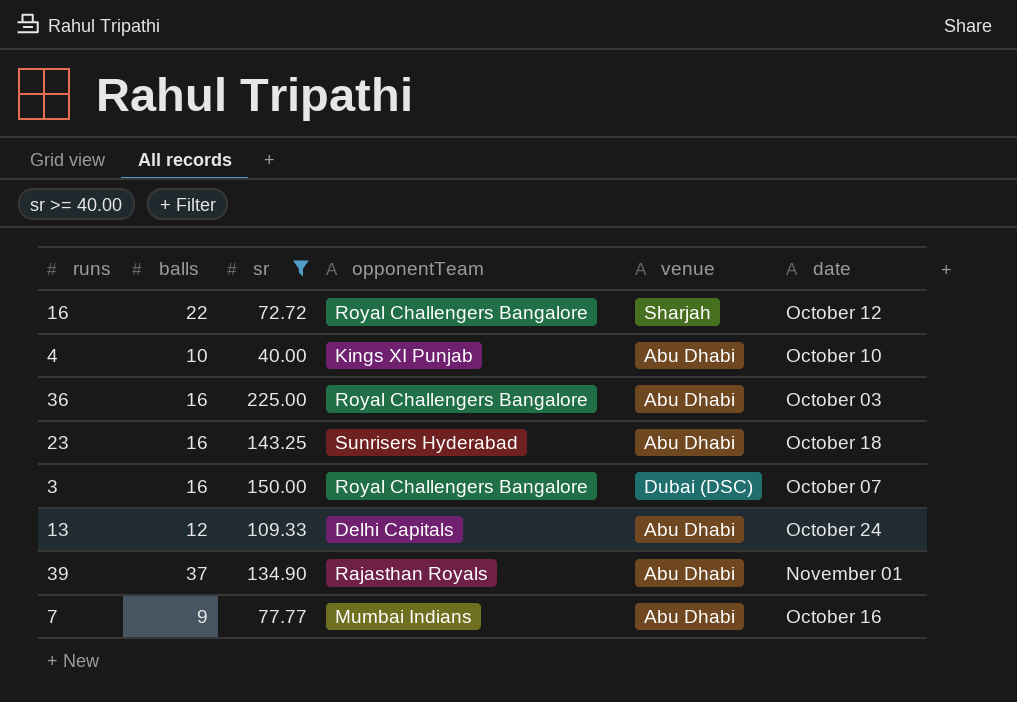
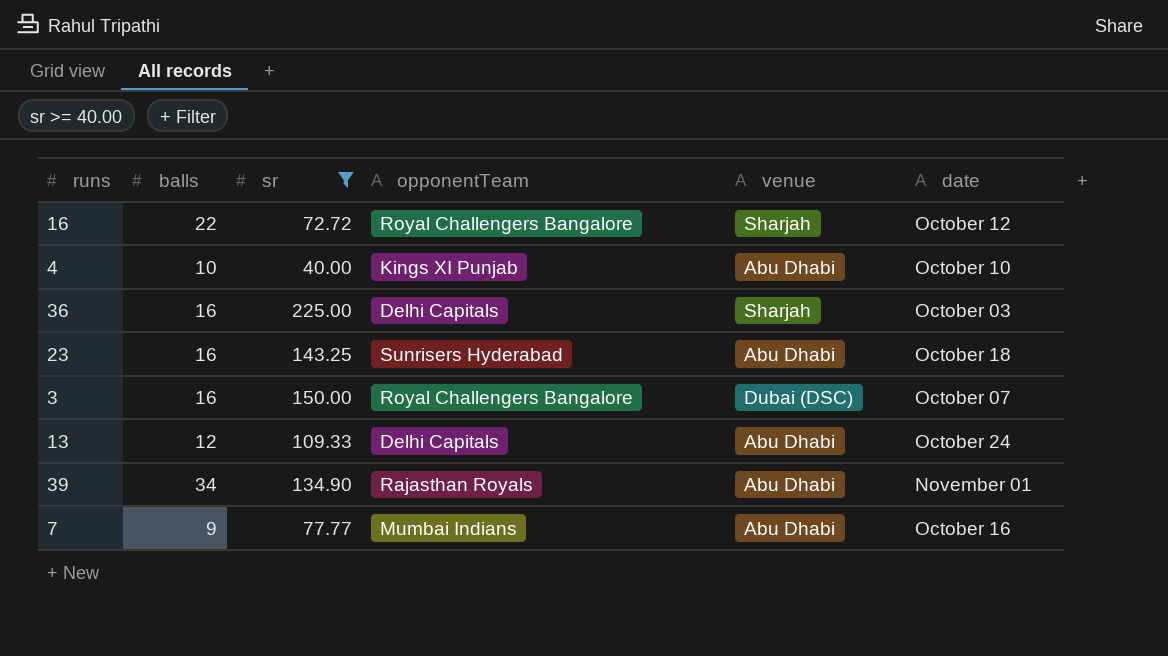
36 | opponentTeam: Royal Challengers Bangalore -> Delhi Capitals
36 | venue: Abu Dhabi -> Sharjah
39 | balls: 37 -> 34

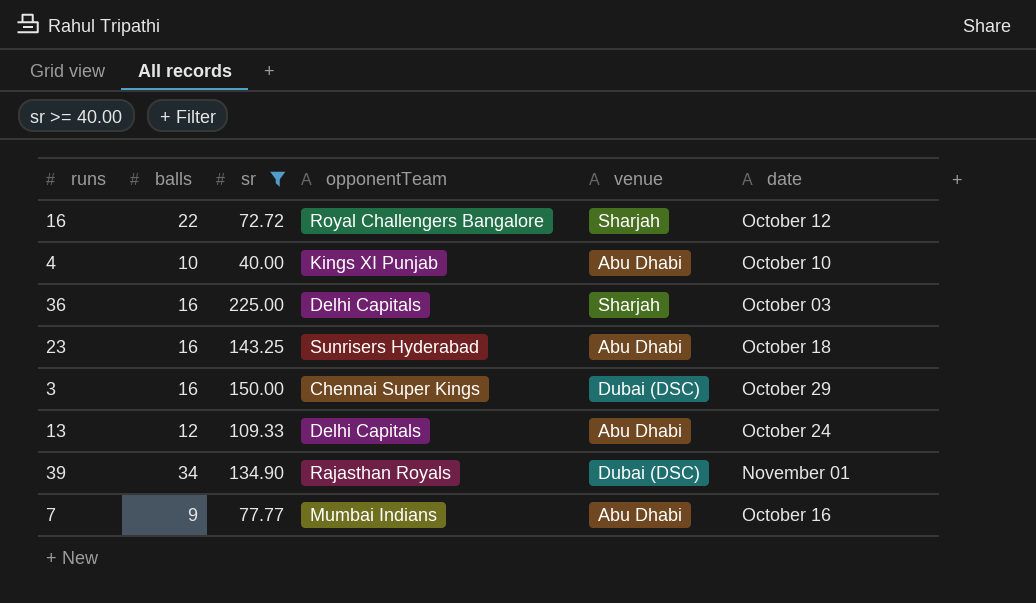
3 | opponentTeam: Royal Challengers Bangalore -> Chennai Super Kings
3 | date: October 07 -> October 29
39 | venue: Abu Dhabi -> Dubai (DSC)

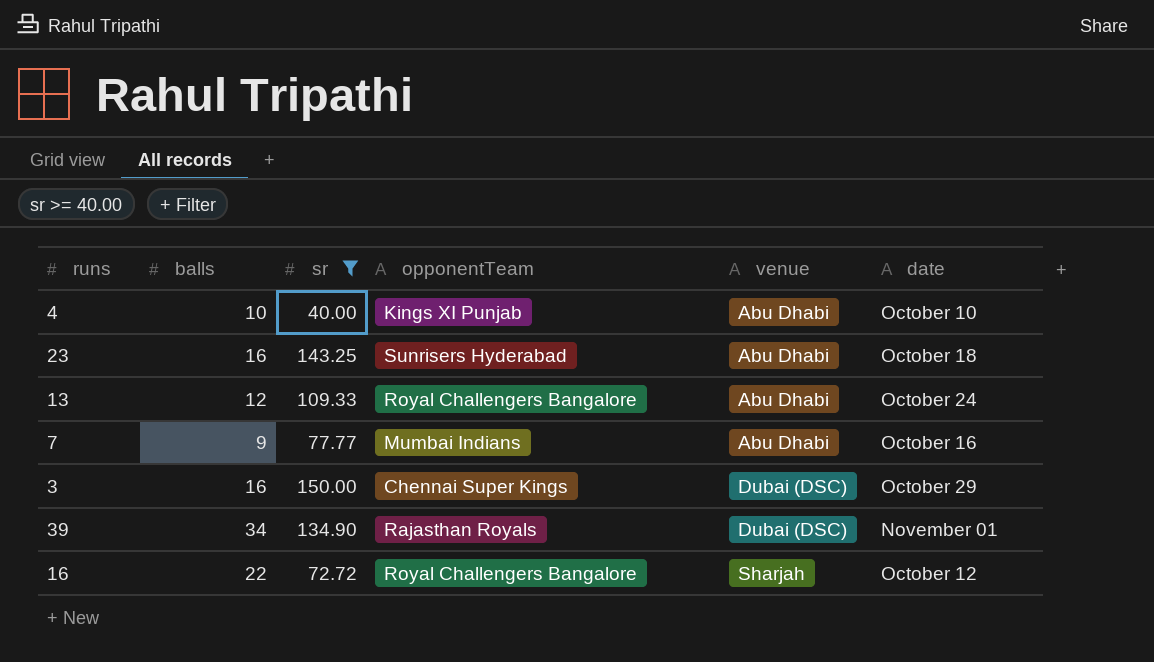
row order: none -> venue ascending
row 36: 16 | 225.00 | Delhi Capitals | Sharjah | October 03 -> none
13 | opponentTeam: Delhi Capitals -> Royal Challengers Bangalore

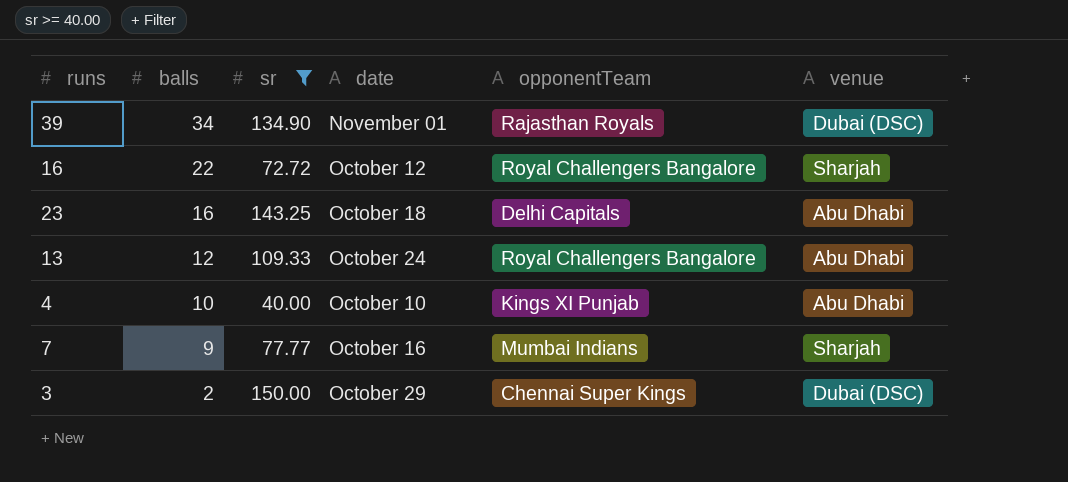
row order: venue ascending -> balls descending
column date | position: 6 -> 4
23 | opponentTeam: Sunrisers Hyderabad -> Delhi Capitals
7 | venue: Abu Dhabi -> Sharjah
3 | balls: 16 -> 2

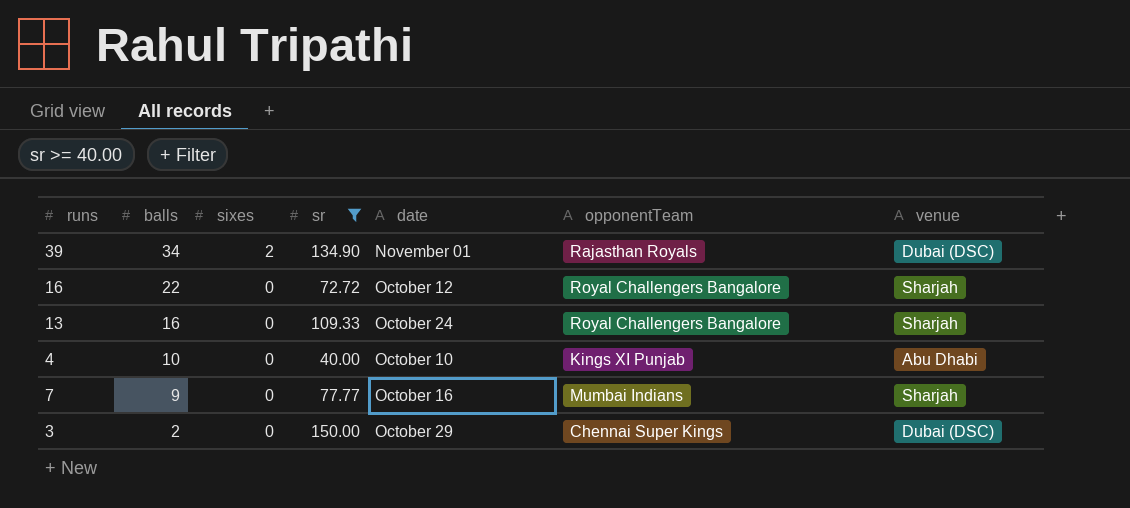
column sixes | position: none -> 3
row 23: 16 | 143.25 | October 18 | Delhi Capitals | Abu Dhabi -> none
13 | balls: 12 -> 16
13 | venue: Abu Dhabi -> Sharjah

